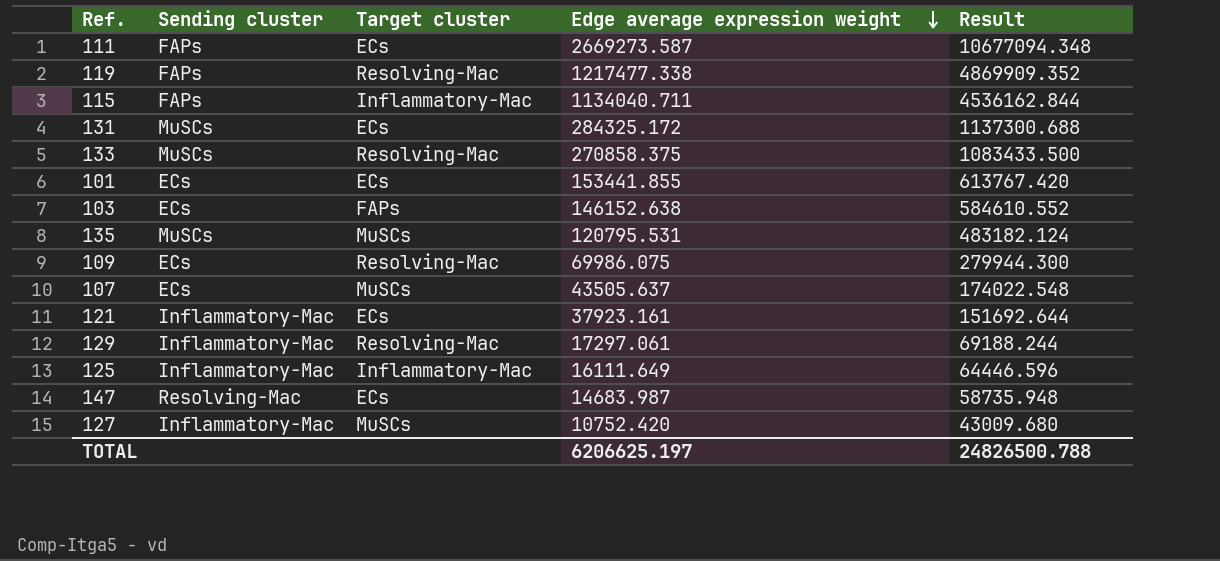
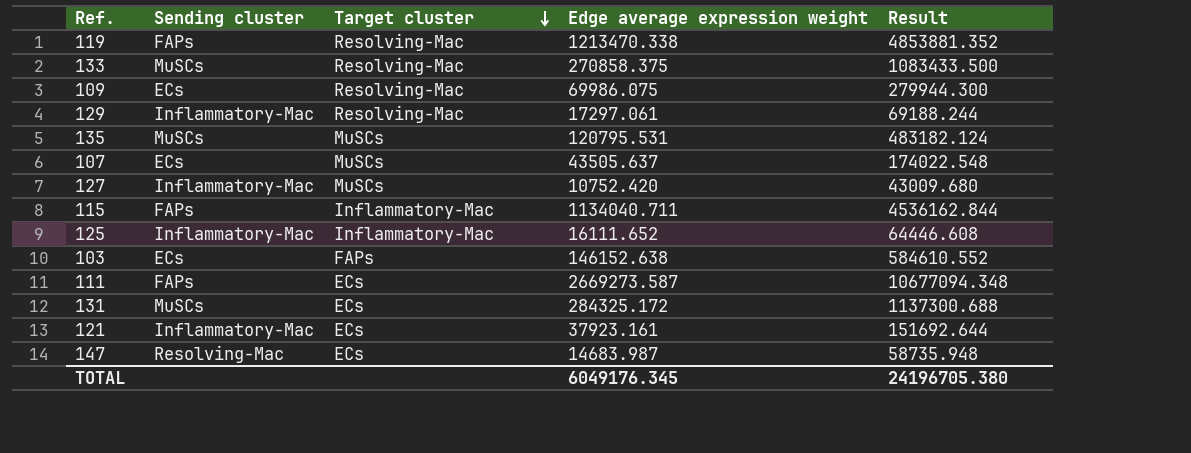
row order: Edge average expression weight descending -> Target cluster descending
row 101: ECs | ECs | 153441.855 | 613767.420 -> none
119 | Edge average expression weight: 1217477.338 -> 1213470.338
119 | Result: 4869909.352 -> 4853881.352
125 | Edge average expression weight: 16111.649 -> 16111.652
125 | Result: 64446.596 -> 64446.608
TOTAL | Edge average expression weight: 6206625.197 -> 6049176.345
TOTAL | Result: 24826500.788 -> 24196705.380

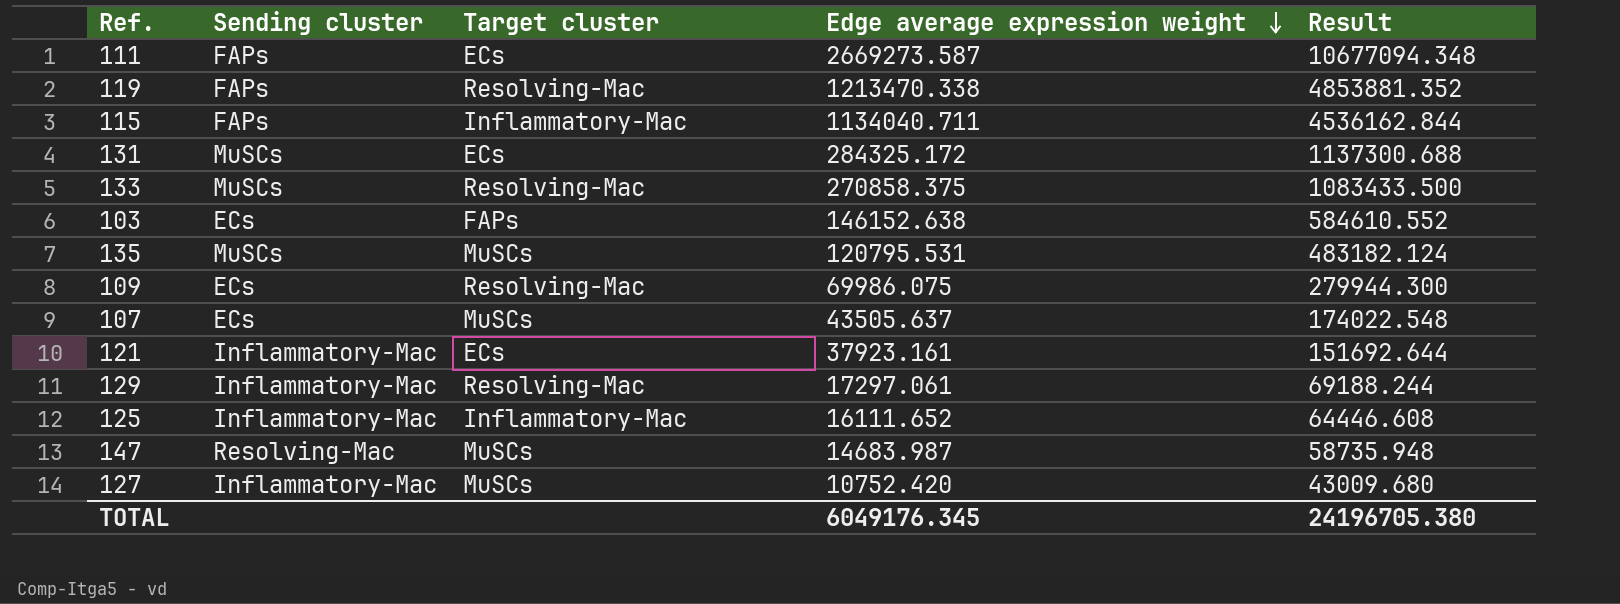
row order: Target cluster descending -> Edge average expression weight descending
147 | Target cluster: ECs -> MuSCs

